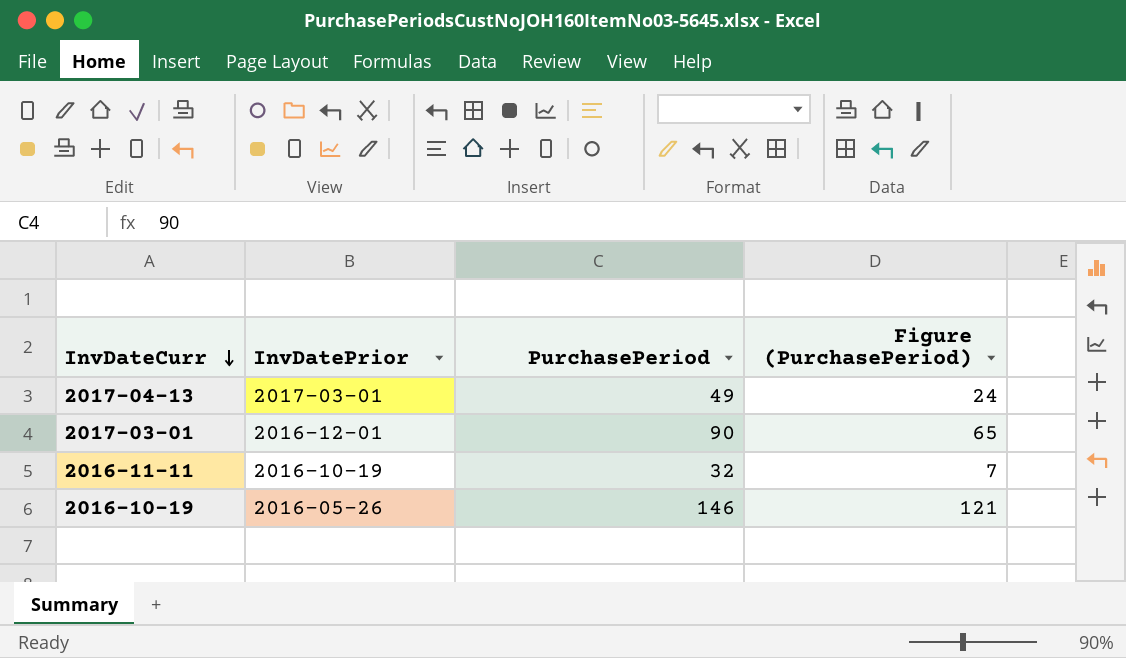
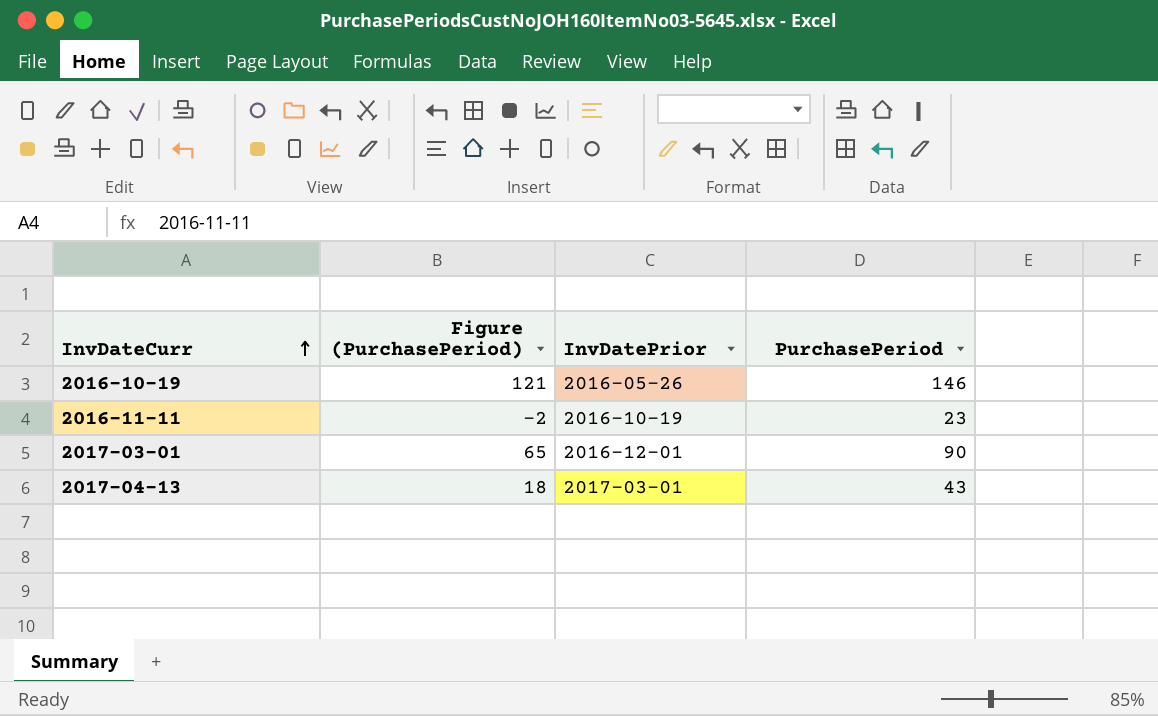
row order: InvDateCurr descending -> InvDateCurr ascending
column Figure (PurchasePeriod) | position: 4 -> 2
2016-11-11 | Figure (PurchasePeriod): 7 -> -2
2016-11-11 | PurchasePeriod: 32 -> 23
2017-04-13 | Figure (PurchasePeriod): 24 -> 18
2017-04-13 | PurchasePeriod: 49 -> 43

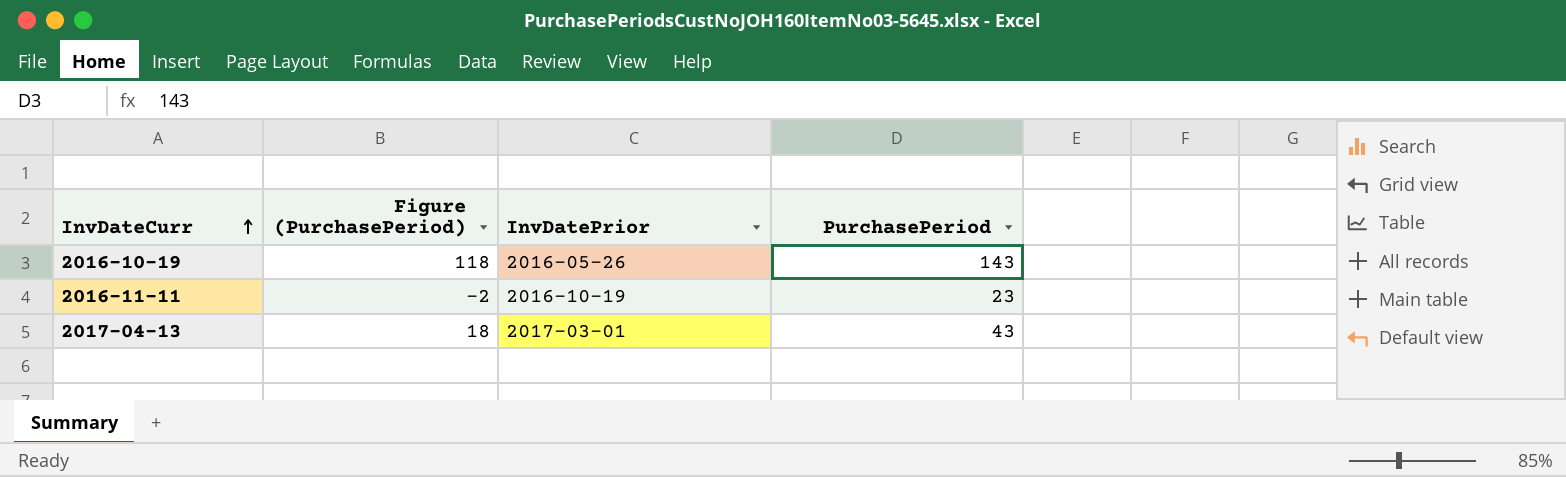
row 2017-03-01: 65 | 2016-12-01 | 90 -> none
2016-10-19 | Figure (PurchasePeriod): 121 -> 118
2016-10-19 | PurchasePeriod: 146 -> 143

